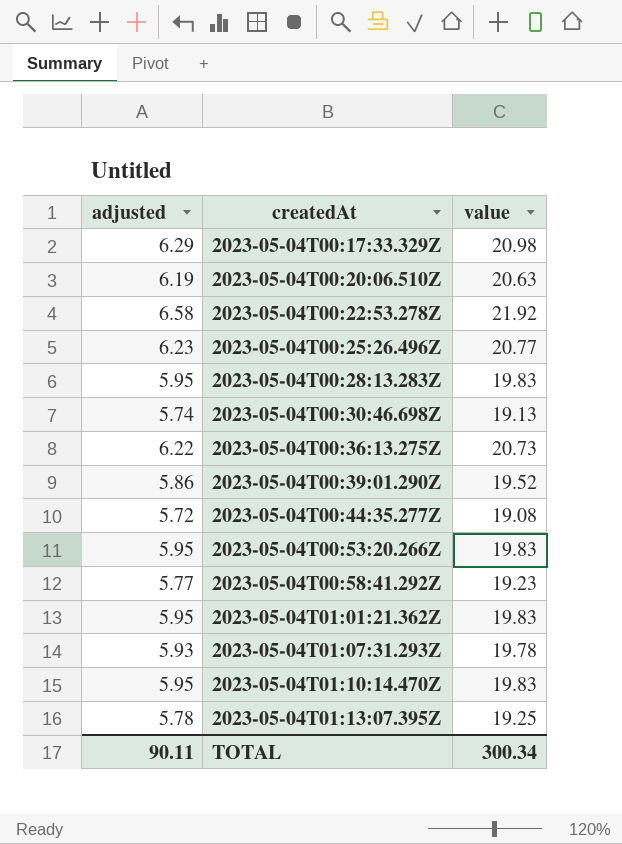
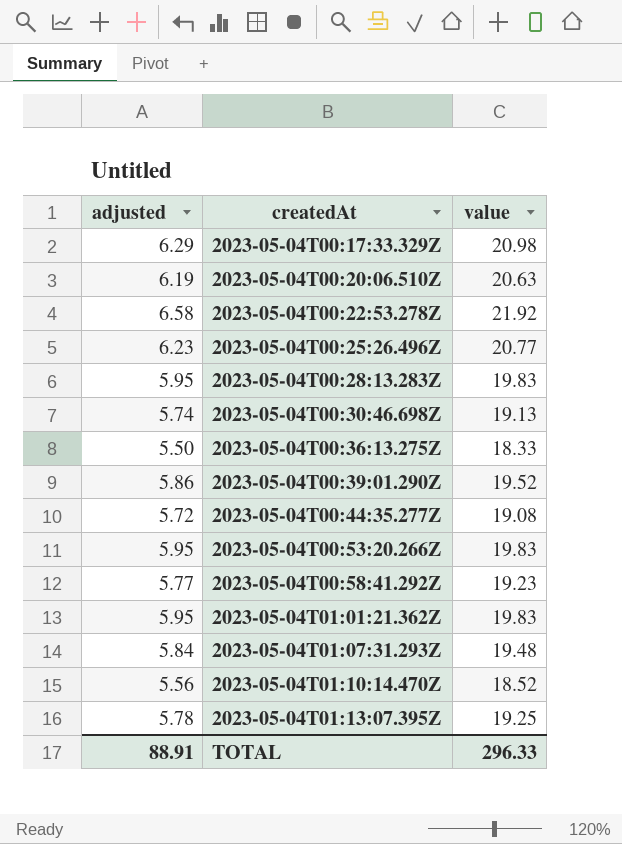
2023-05-04T00:36:13.275Z | adjusted: 6.22 -> 5.50
2023-05-04T00:36:13.275Z | value: 20.73 -> 18.33
2023-05-04T01:07:31.293Z | adjusted: 5.93 -> 5.84
2023-05-04T01:07:31.293Z | value: 19.78 -> 19.48
2023-05-04T01:10:14.470Z | adjusted: 5.95 -> 5.56
2023-05-04T01:10:14.470Z | value: 19.83 -> 18.52
TOTAL | adjusted: 90.11 -> 88.91
TOTAL | value: 300.34 -> 296.33

